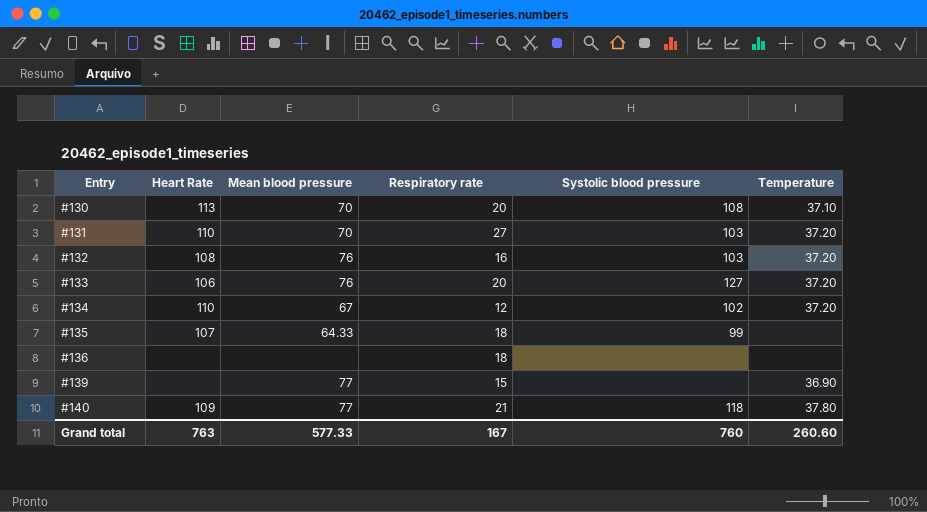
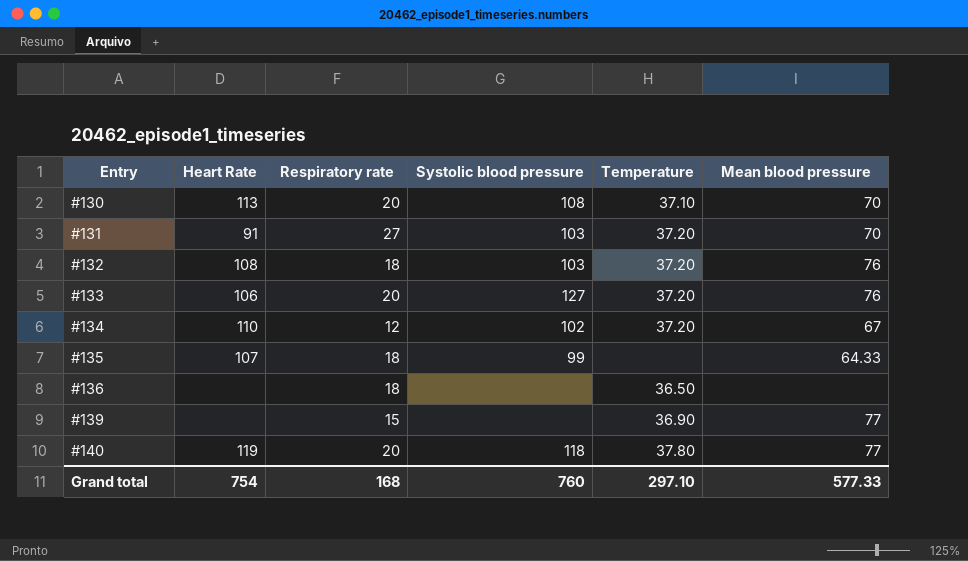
column Mean blood pressure | position: 3 -> 6
#131 | Heart Rate: 110 -> 91
#132 | Respiratory rate: 16 -> 18
#136 | Temperature: none -> 36.50
#140 | Heart Rate: 109 -> 119
#140 | Respiratory rate: 21 -> 20
Grand total | Heart Rate: 763 -> 754
Grand total | Respiratory rate: 167 -> 168
Grand total | Temperature: 260.60 -> 297.10

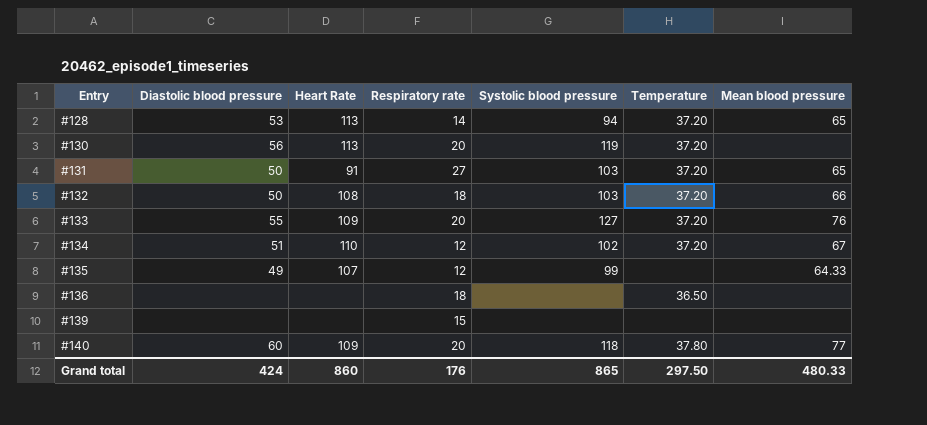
column Diastolic blood pressure | position: none -> 2
row #128: none -> 53 | 113 | 14 | 94 | 37.20 | 65
#130 | Systolic blood pressure: 108 -> 119
#130 | Temperature: 37.10 -> 37.20
#130 | Mean blood pressure: 70 -> none
#131 | Mean blood pressure: 70 -> 65
#132 | Mean blood pressure: 76 -> 66
#133 | Heart Rate: 106 -> 109
#135 | Respiratory rate: 18 -> 12
#139 | Temperature: 36.90 -> none
#139 | Mean blood pressure: 77 -> none
#140 | Heart Rate: 119 -> 109
Grand total | Heart Rate: 754 -> 860
Grand total | Respiratory rate: 168 -> 176
Grand total | Systolic blood pressure: 760 -> 865
Grand total | Temperature: 297.10 -> 297.50
Grand total | Mean blood pressure: 577.33 -> 480.33

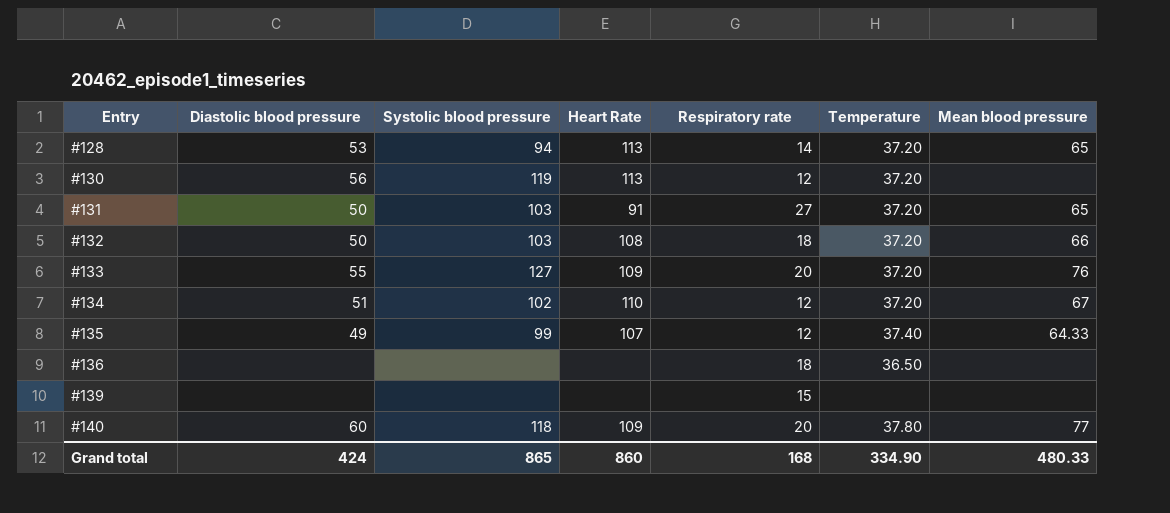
column Systolic blood pressure | position: 5 -> 3
#130 | Respiratory rate: 20 -> 12
#135 | Temperature: none -> 37.40
Grand total | Respiratory rate: 176 -> 168
Grand total | Temperature: 297.50 -> 334.90

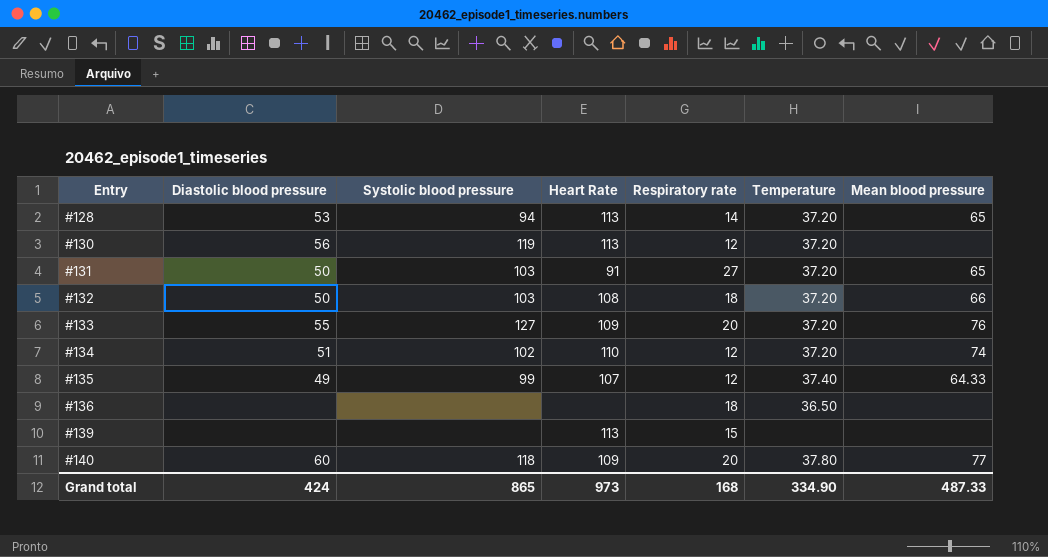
#134 | Mean blood pressure: 67 -> 74
#139 | Heart Rate: none -> 113
Grand total | Heart Rate: 860 -> 973
Grand total | Mean blood pressure: 480.33 -> 487.33

